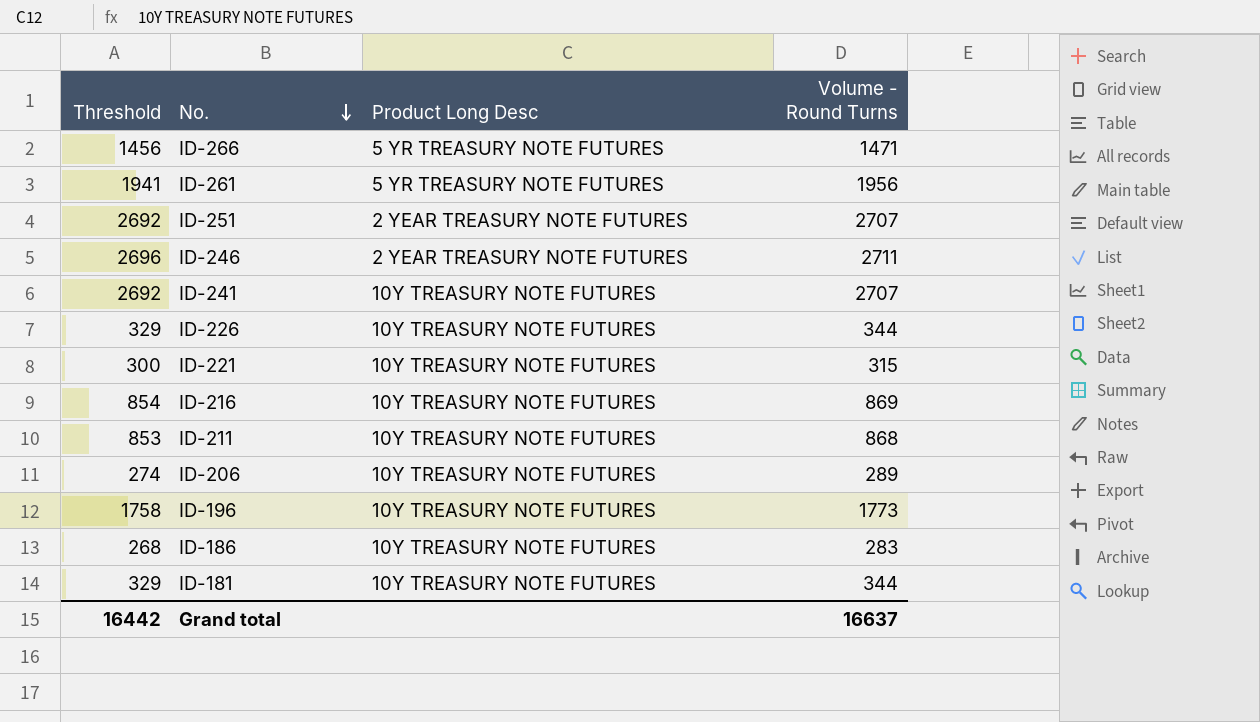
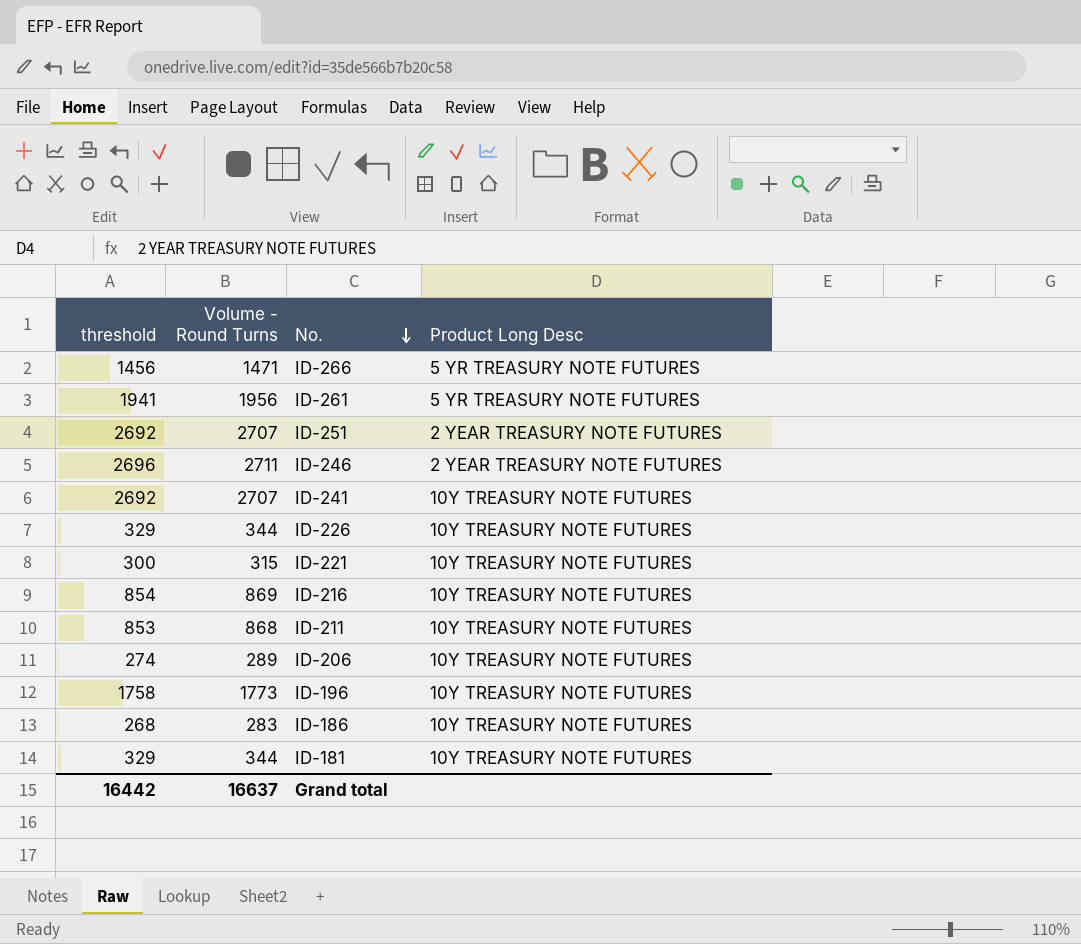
column name: Threshold -> threshold
column Volume - Round Turns | position: 4 -> 2

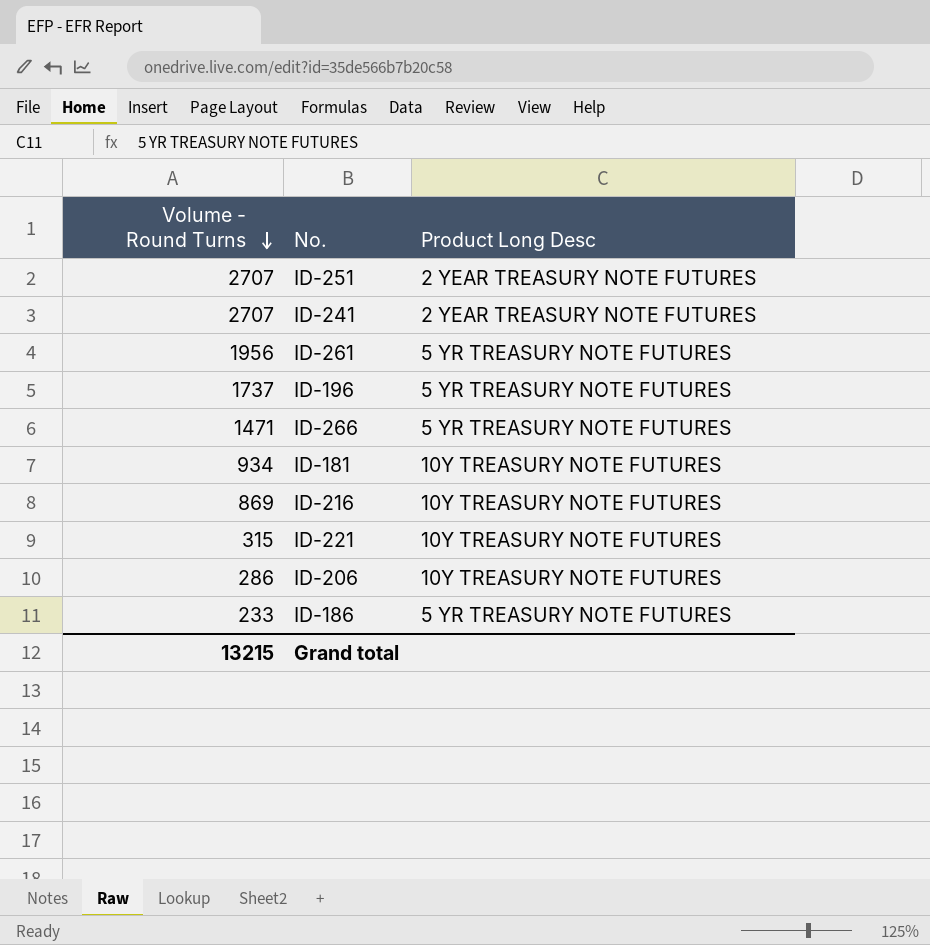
row order: No. descending -> Volume - Round Turns descending
column threshold | formula: [Volume - Round Turns] - 15 -> none
row ID-246: 2696 | 2711 | 2 YEAR TREASURY NOTE FUTURES -> none
row ID-226: 329 | 344 | 10Y TREASURY NOTE FUTURES -> none
row ID-211: 853 | 868 | 10Y TREASURY NOTE FUTURES -> none
ID-241 | Product Long Desc: 10Y TREASURY NOTE FUTURES -> 2 YEAR TREASURY NOTE FUTURES
ID-196 | Volume - Round Turns: 1773 -> 1737
ID-196 | Product Long Desc: 10Y TREASURY NOTE FUTURES -> 5 YR TREASURY NOTE FUTURES
ID-181 | Volume - Round Turns: 344 -> 934
ID-206 | Volume - Round Turns: 289 -> 286
ID-186 | Volume - Round Turns: 283 -> 233
ID-186 | Product Long Desc: 10Y TREASURY NOTE FUTURES -> 5 YR TREASURY NOTE FUTURES
Grand total | Volume - Round Turns: 16637 -> 13215

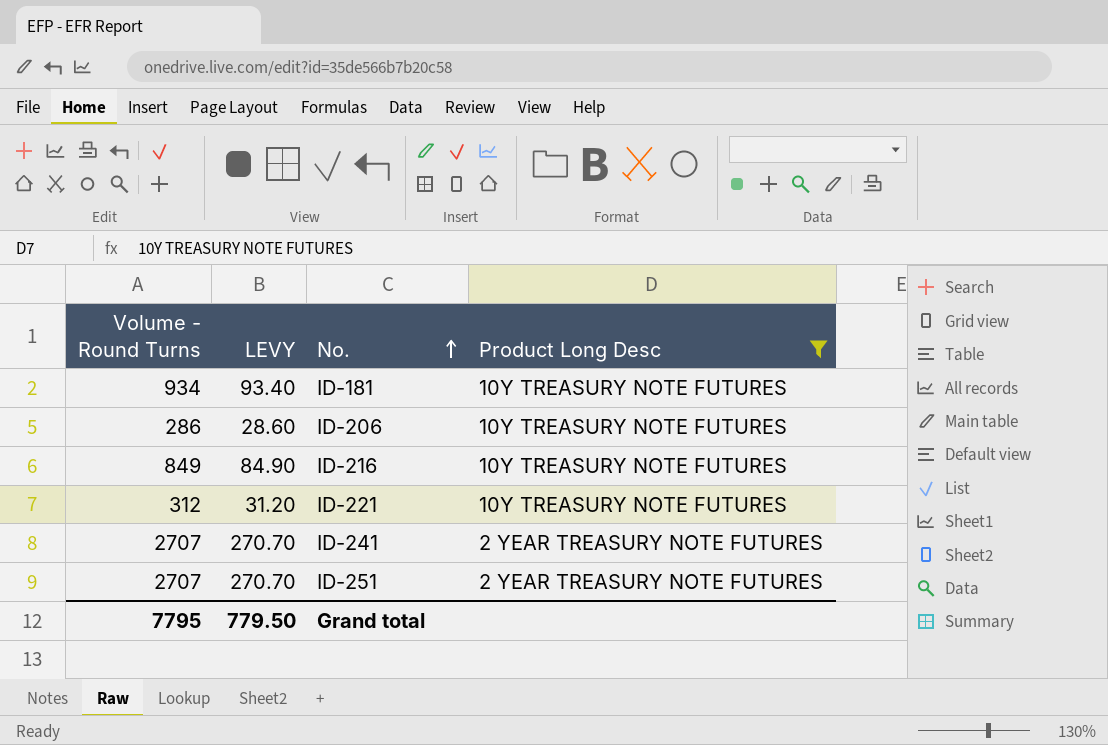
filter: none -> Product Long Desc != 5 YR TREASURY NOTE FUTURES
row order: Volume - Round Turns descending -> No. ascending
column LEVY | formula: none -> [Volume - Round Turns] * 0.1
ID-216 | Volume - Round Turns: 869 -> 849
ID-221 | Volume - Round Turns: 315 -> 312
Grand total | Volume - Round Turns: 13215 -> 7795

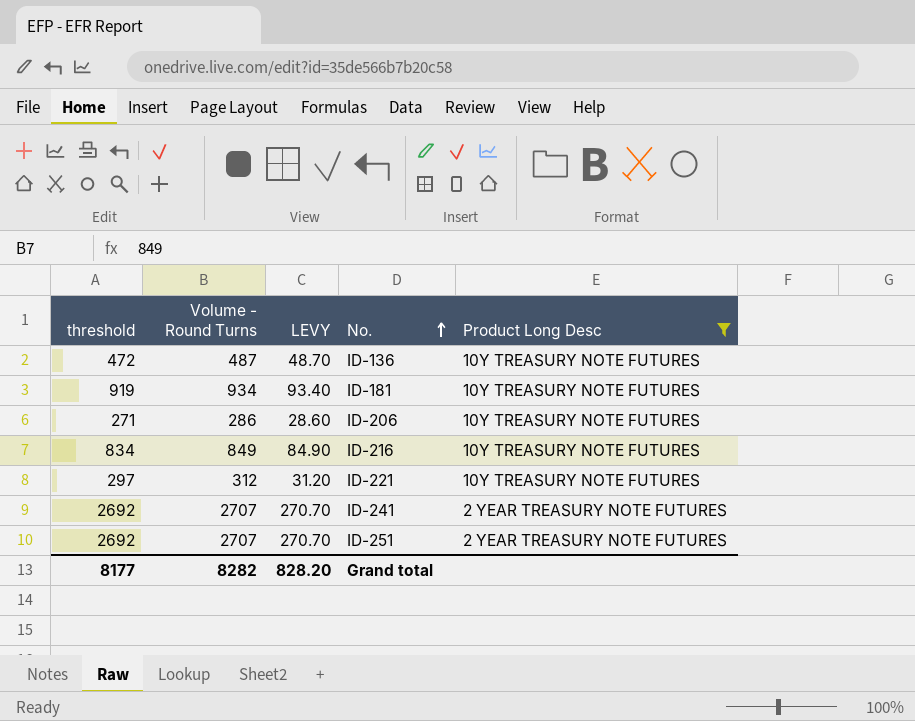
column threshold | formula: none -> [Volume - Round Turns] - 15
row ID-136: none -> 472 | 487 | 48.70 | 10Y TREASURY NOTE FUTURES
Grand total | Volume - Round Turns: 7795 -> 8282
Grand total | LEVY: 779.50 -> 828.20

